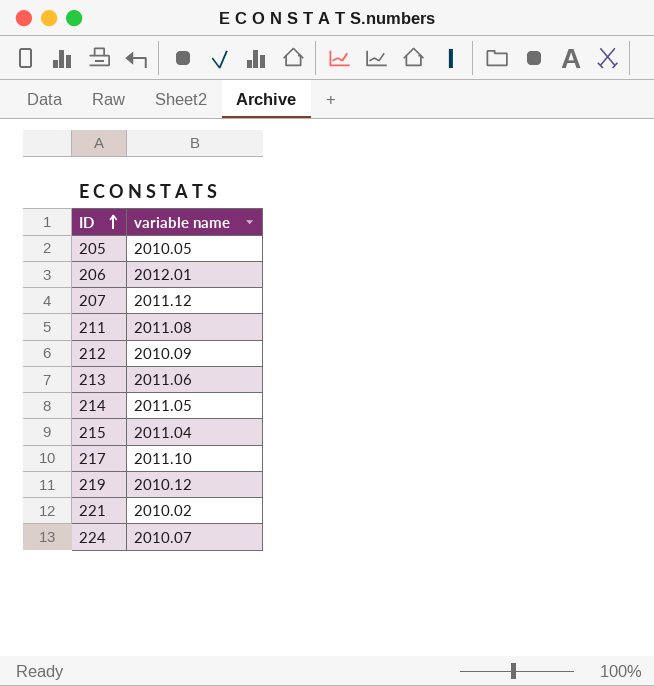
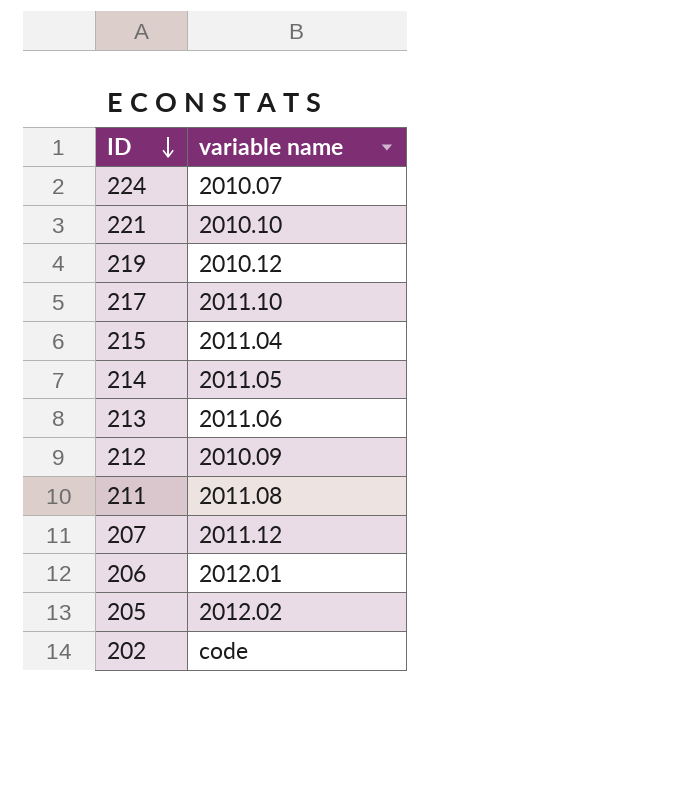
row order: ID ascending -> ID descending
221 | variable name: 2010.02 -> 2010.10
205 | variable name: 2010.05 -> 2012.02
row 202: none -> code

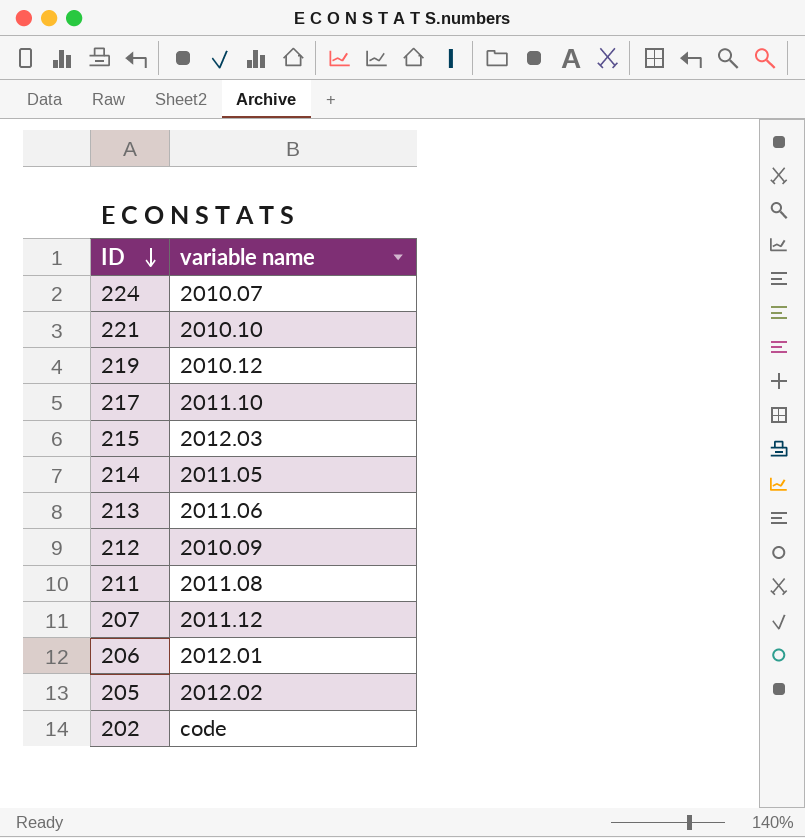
215 | variable name: 2011.04 -> 2012.03

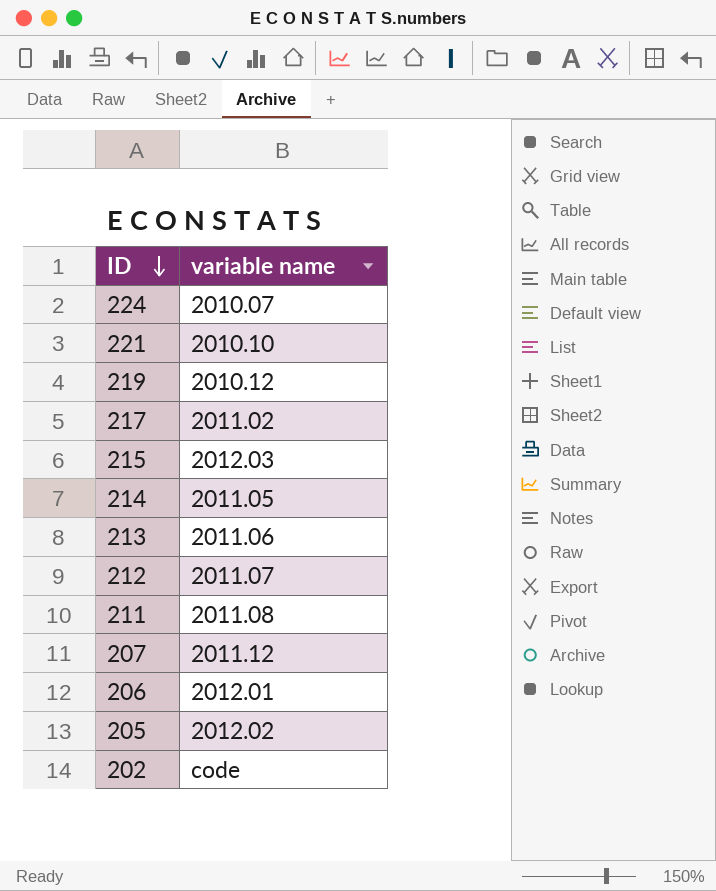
217 | variable name: 2011.10 -> 2011.02
212 | variable name: 2010.09 -> 2011.07

